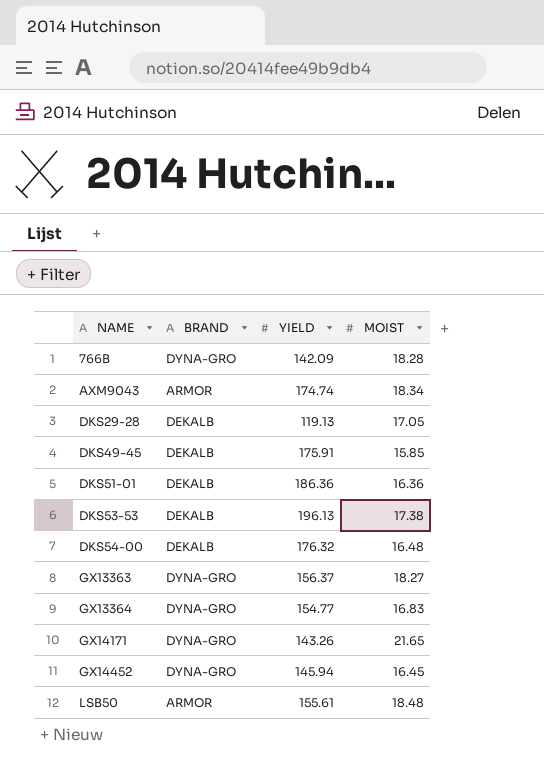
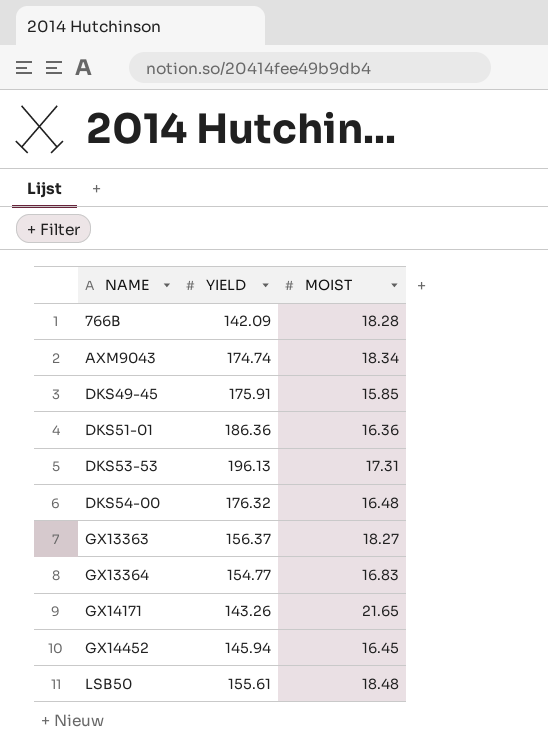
column BRAND | position: 2 -> none
row DKS29-28: DEKALB | 119.13 | 17.05 -> none
DKS53-53 | MOIST: 17.38 -> 17.31

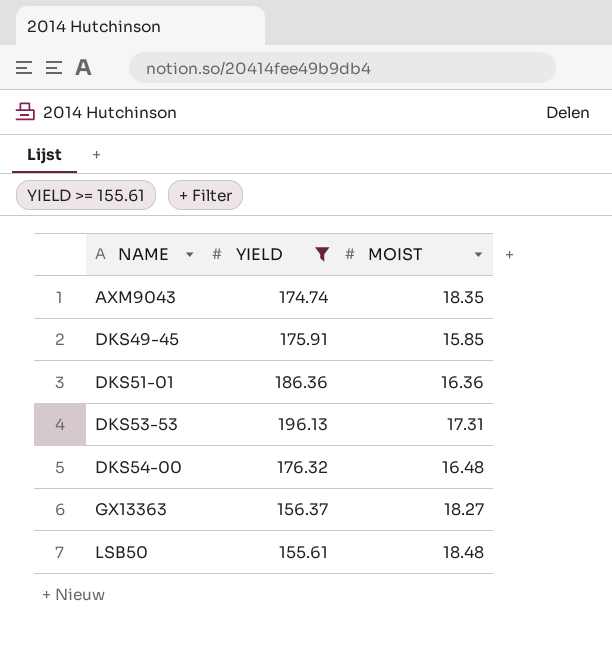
filter: none -> YIELD >= 155.61
AXM9043 | MOIST: 18.34 -> 18.35

